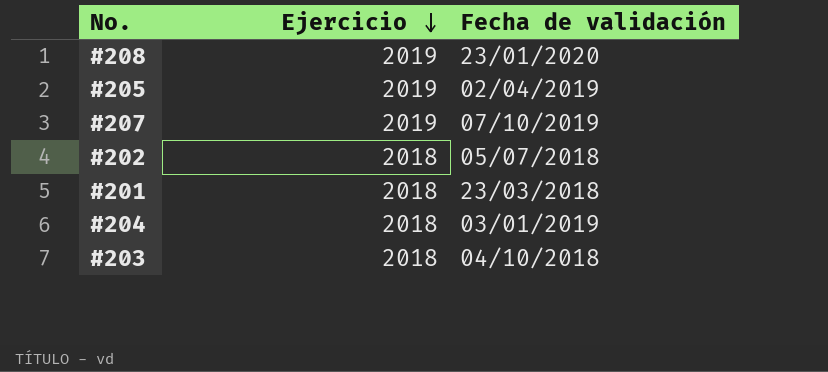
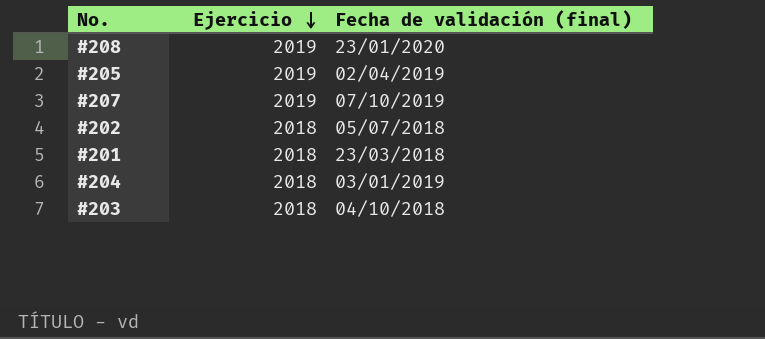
column name: Fecha de validación -> Fecha de validación (final)

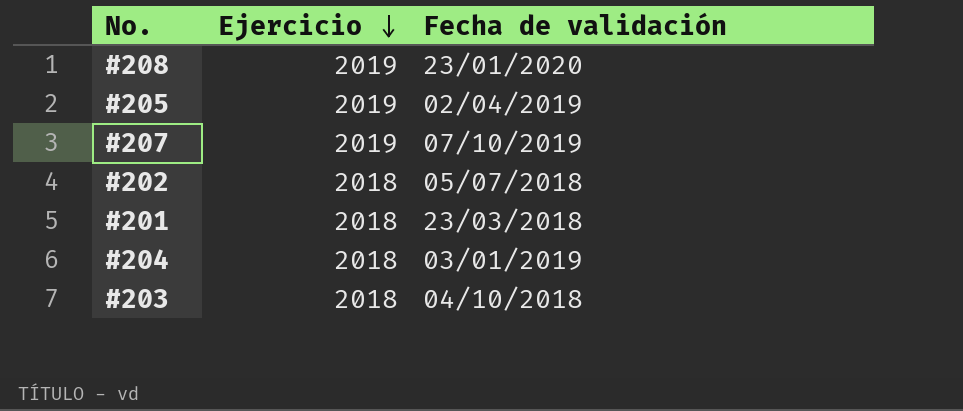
column name: Fecha de validación (final) -> Fecha de validación

